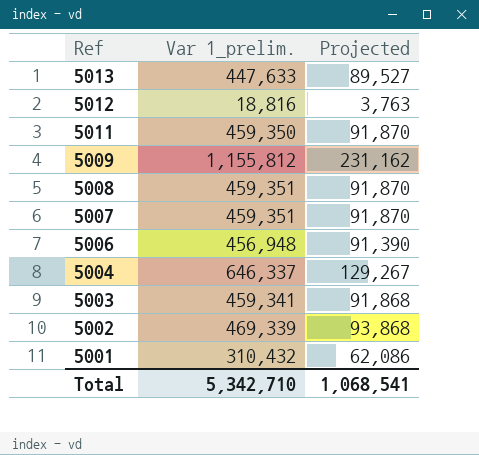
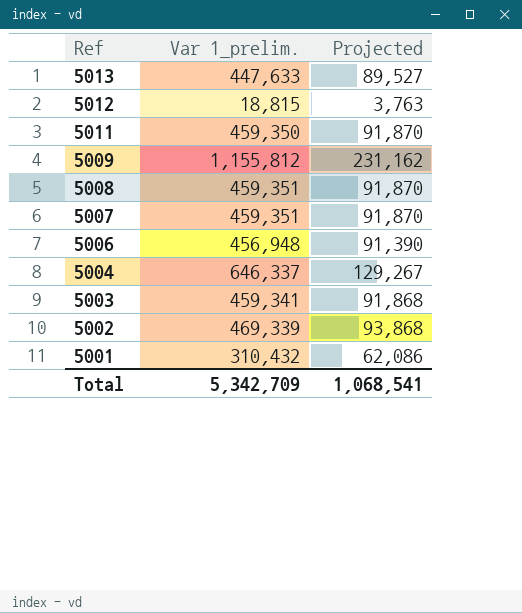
5012 | Var 1_prelim.: 18,816 -> 18,815
Total | Var 1_prelim.: 5,342,710 -> 5,342,709

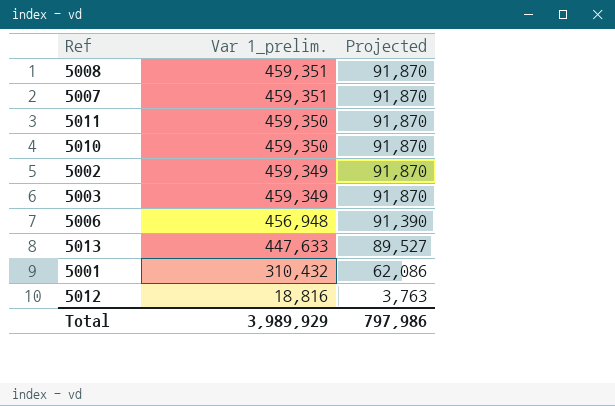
row order: Ref descending -> Var 1_prelim. descending
row 5009: 1,155,812 | 231,162 -> none
row 5004: 646,337 | 129,267 -> none
row 5010: none -> 459,350 | 91,870
5002 | Var 1_prelim.: 469,339 -> 459,349
5002 | Projected: 93,868 -> 91,870
5003 | Var 1_prelim.: 459,341 -> 459,349
5003 | Projected: 91,868 -> 91,870
5012 | Var 1_prelim.: 18,815 -> 18,816
Total | Var 1_prelim.: 5,342,709 -> 3,989,929
Total | Projected: 1,068,541 -> 797,986

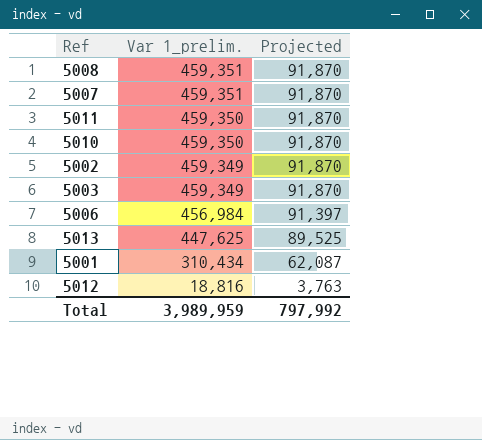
5006 | Var 1_prelim.: 456,948 -> 456,984
5006 | Projected: 91,390 -> 91,397
5013 | Var 1_prelim.: 447,633 -> 447,625
5013 | Projected: 89,527 -> 89,525
5001 | Var 1_prelim.: 310,432 -> 310,434
5001 | Projected: 62,086 -> 62,087
Total | Var 1_prelim.: 3,989,929 -> 3,989,959
Total | Projected: 797,986 -> 797,992

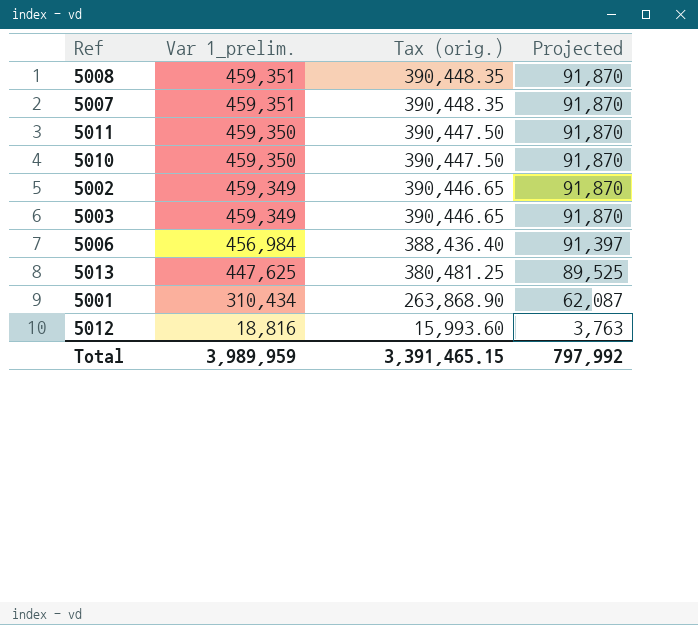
column Tax (orig.) | formula: none -> [Var 1_prelim.] * 0.85

